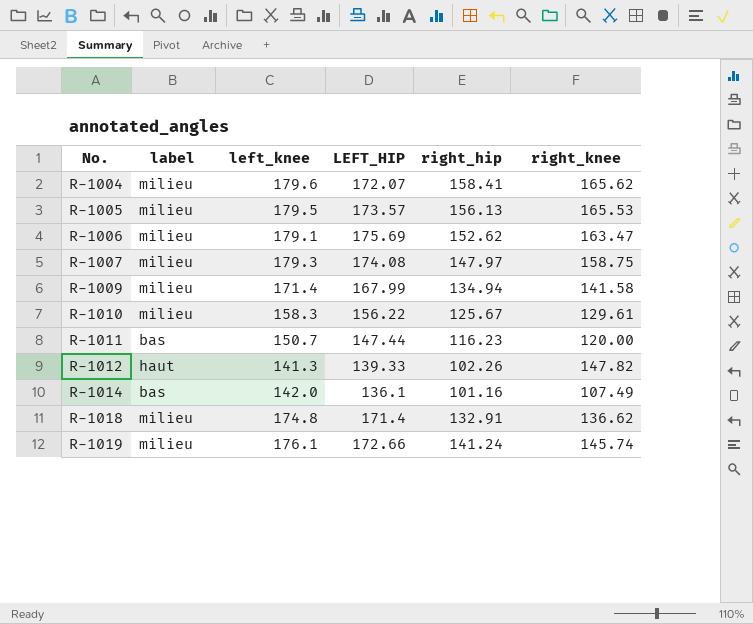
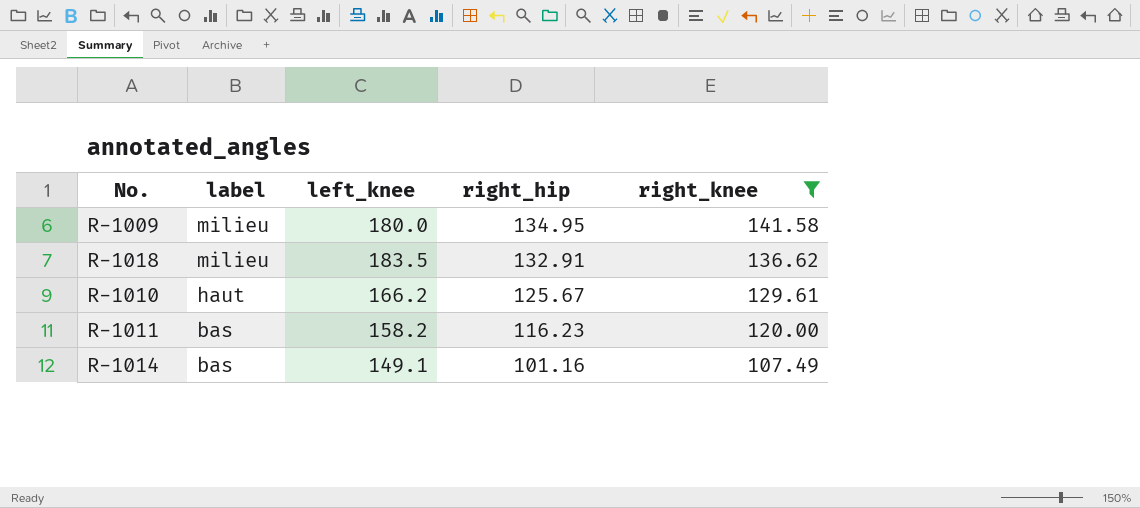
filter: none -> right_knee <= 141.58
row order: No. ascending -> label descending
column LEFT_HIP | position: 4 -> none
R-1009 | left_knee: 171.4 -> 180.0
R-1009 | right_hip: 134.94 -> 134.95
R-1018 | left_knee: 174.8 -> 183.5
R-1010 | label: milieu -> haut
R-1010 | left_knee: 158.3 -> 166.2
R-1011 | left_knee: 150.7 -> 158.2
R-1014 | left_knee: 142.0 -> 149.1

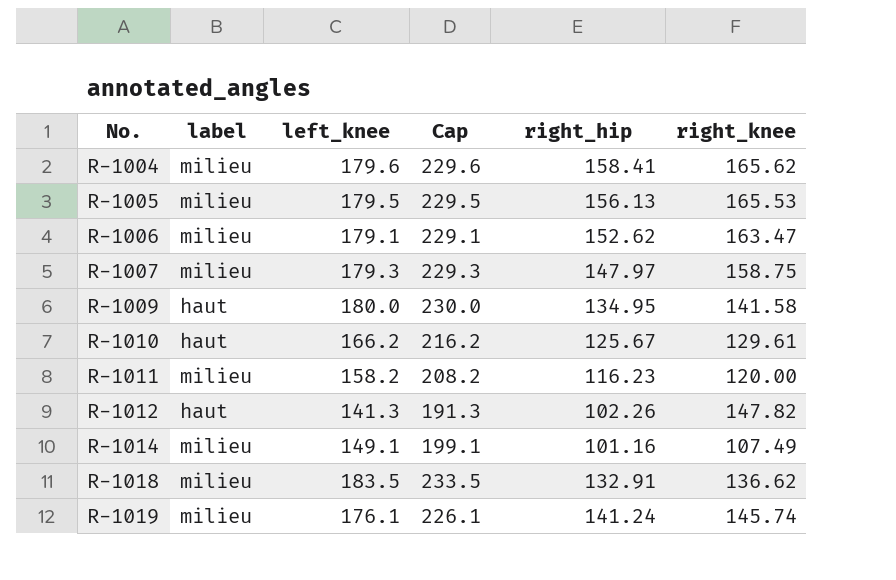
filter: right_knee <= 141.58 -> none
row order: label descending -> No. ascending
column Cap | formula: none -> [left_knee] + 50
R-1009 | label: milieu -> haut
R-1011 | label: bas -> milieu
R-1014 | label: bas -> milieu

